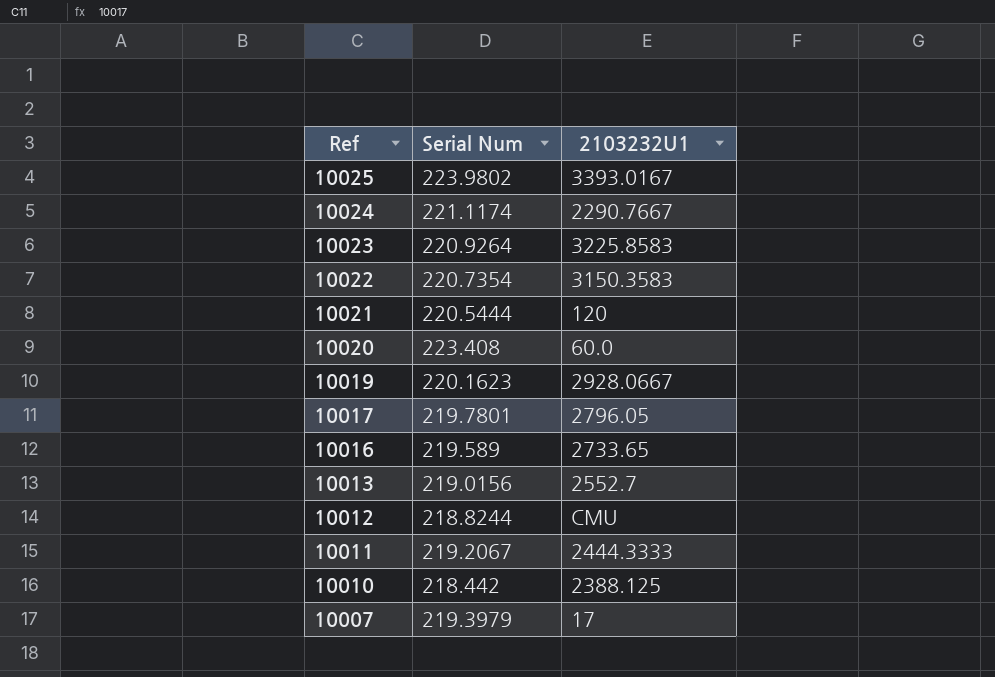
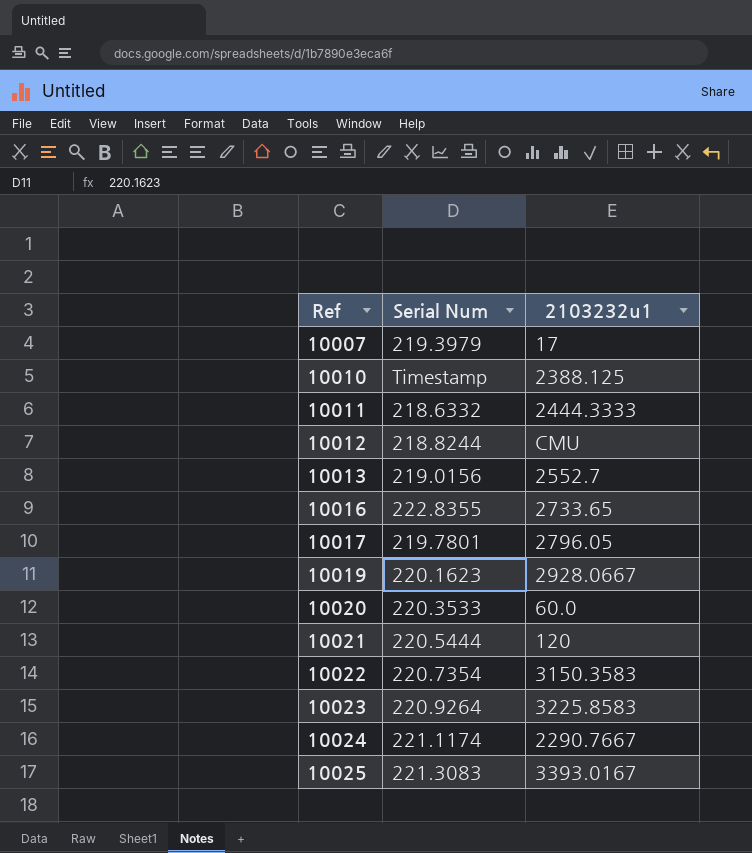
row order: Ref descending -> Ref ascending
column name: 2103232U1 -> 2103232u1
10010 | Serial Num: 218.442 -> Timestamp
10011 | Serial Num: 219.2067 -> 218.6332
10016 | Serial Num: 219.589 -> 222.8355
10020 | Serial Num: 223.408 -> 220.3533
10025 | Serial Num: 223.9802 -> 221.3083

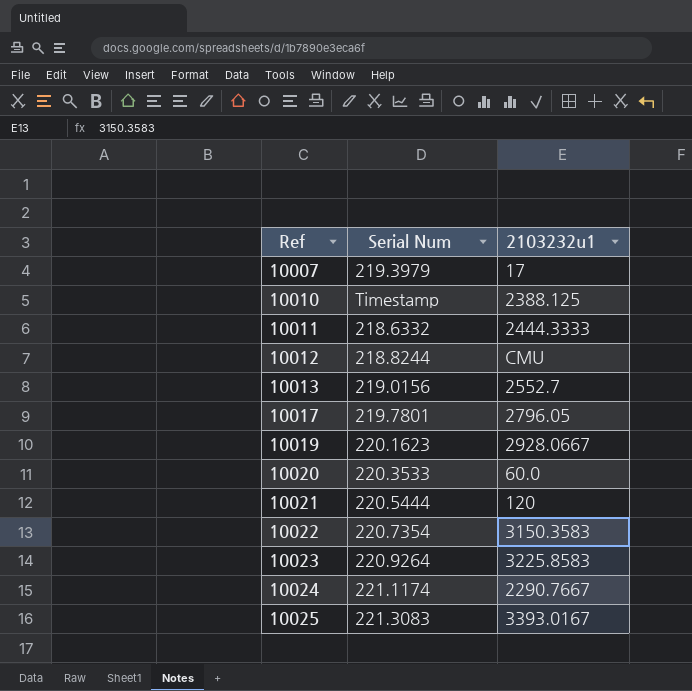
row 10016: 222.8355 | 2733.65 -> none

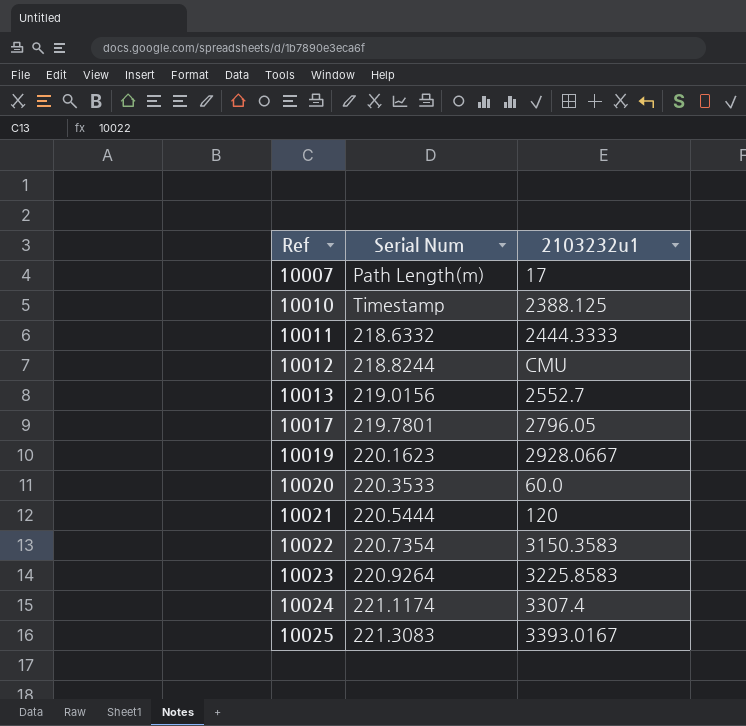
10007 | Serial Num: 219.3979 -> Path Length(m)
10024 | 2103232u1: 2290.7667 -> 3307.4

